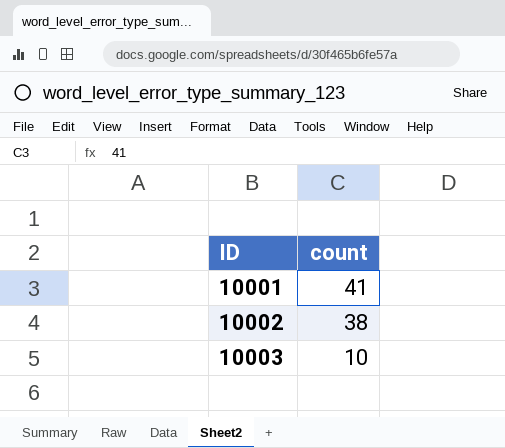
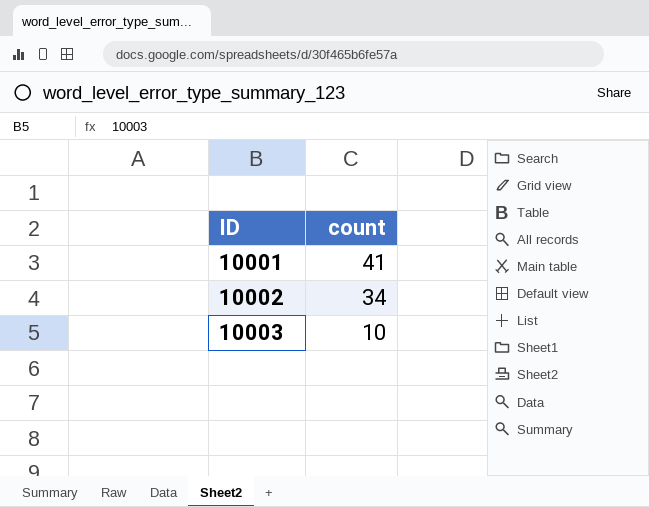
10002 | count: 38 -> 34

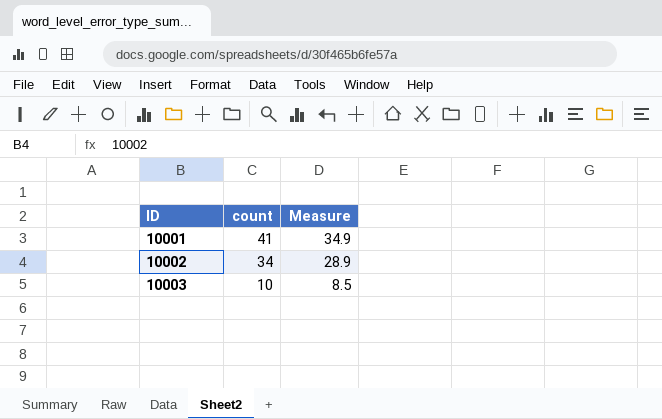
column Measure | formula: none -> [count] * 0.85

